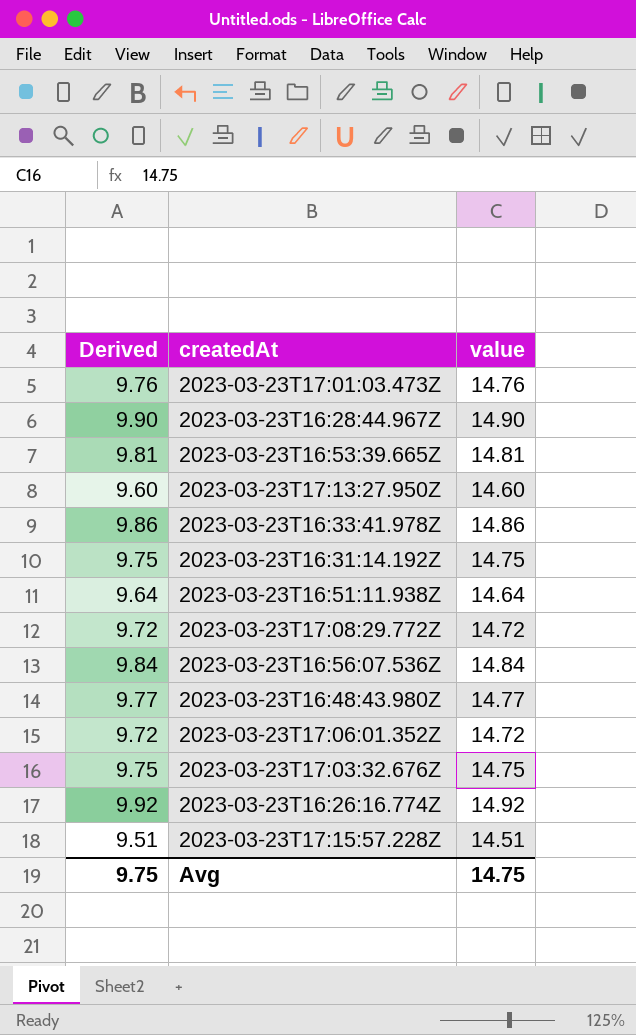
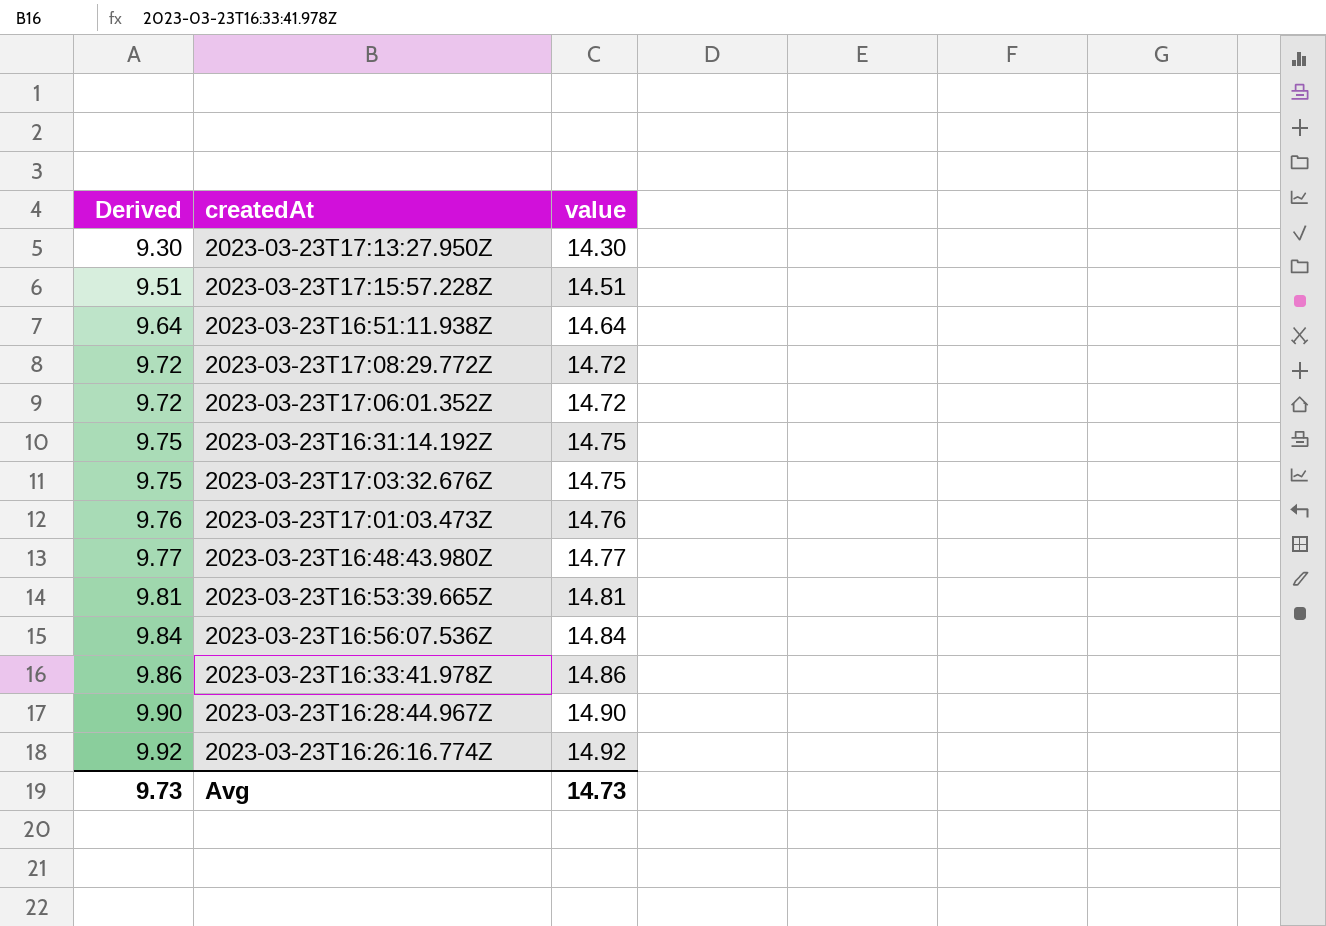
row order: none -> Derived ascending
2023-03-23T17:13:27.950Z | Derived: 9.60 -> 9.30
2023-03-23T17:13:27.950Z | value: 14.60 -> 14.30
Avg | Derived: 9.75 -> 9.73
Avg | value: 14.75 -> 14.73

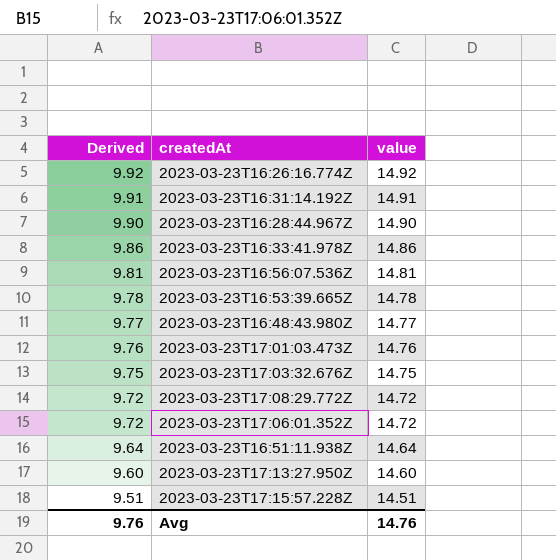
row order: Derived ascending -> Derived descending
2023-03-23T16:31:14.192Z | Derived: 9.75 -> 9.91
2023-03-23T16:31:14.192Z | value: 14.75 -> 14.91
2023-03-23T16:56:07.536Z | Derived: 9.84 -> 9.81
2023-03-23T16:56:07.536Z | value: 14.84 -> 14.81
2023-03-23T16:53:39.665Z | Derived: 9.81 -> 9.78
2023-03-23T16:53:39.665Z | value: 14.81 -> 14.78
2023-03-23T17:13:27.950Z | Derived: 9.30 -> 9.60
2023-03-23T17:13:27.950Z | value: 14.30 -> 14.60
Avg | Derived: 9.73 -> 9.76
Avg | value: 14.73 -> 14.76

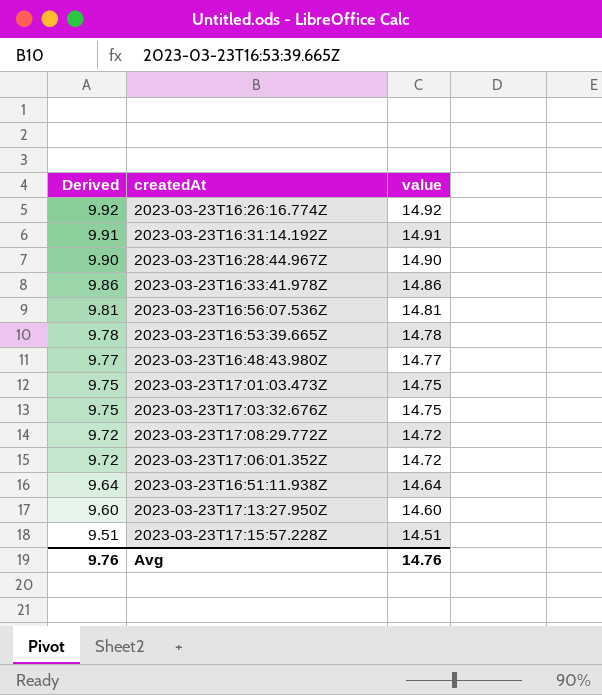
2023-03-23T17:01:03.473Z | Derived: 9.76 -> 9.75
2023-03-23T17:01:03.473Z | value: 14.76 -> 14.75

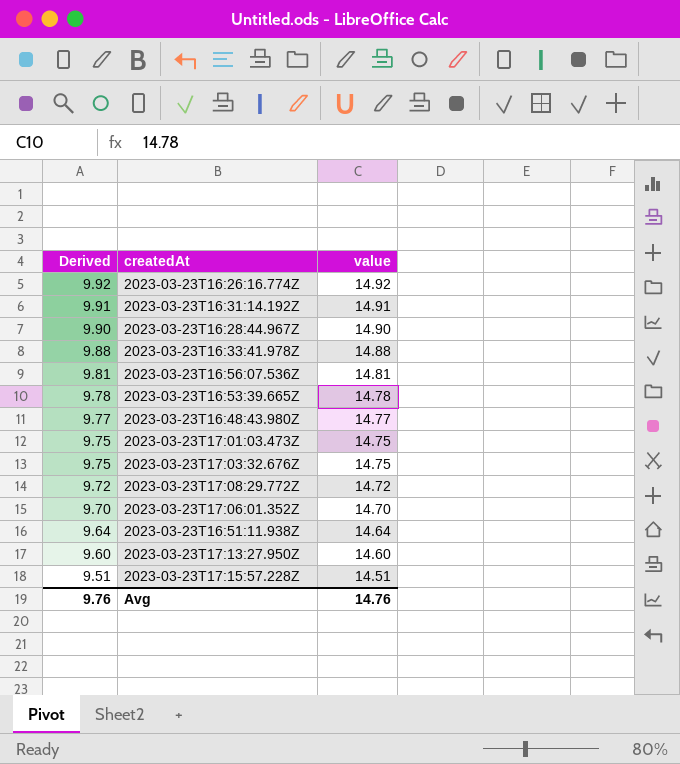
2023-03-23T16:33:41.978Z | Derived: 9.86 -> 9.88
2023-03-23T16:33:41.978Z | value: 14.86 -> 14.88
2023-03-23T17:06:01.352Z | Derived: 9.72 -> 9.70
2023-03-23T17:06:01.352Z | value: 14.72 -> 14.70

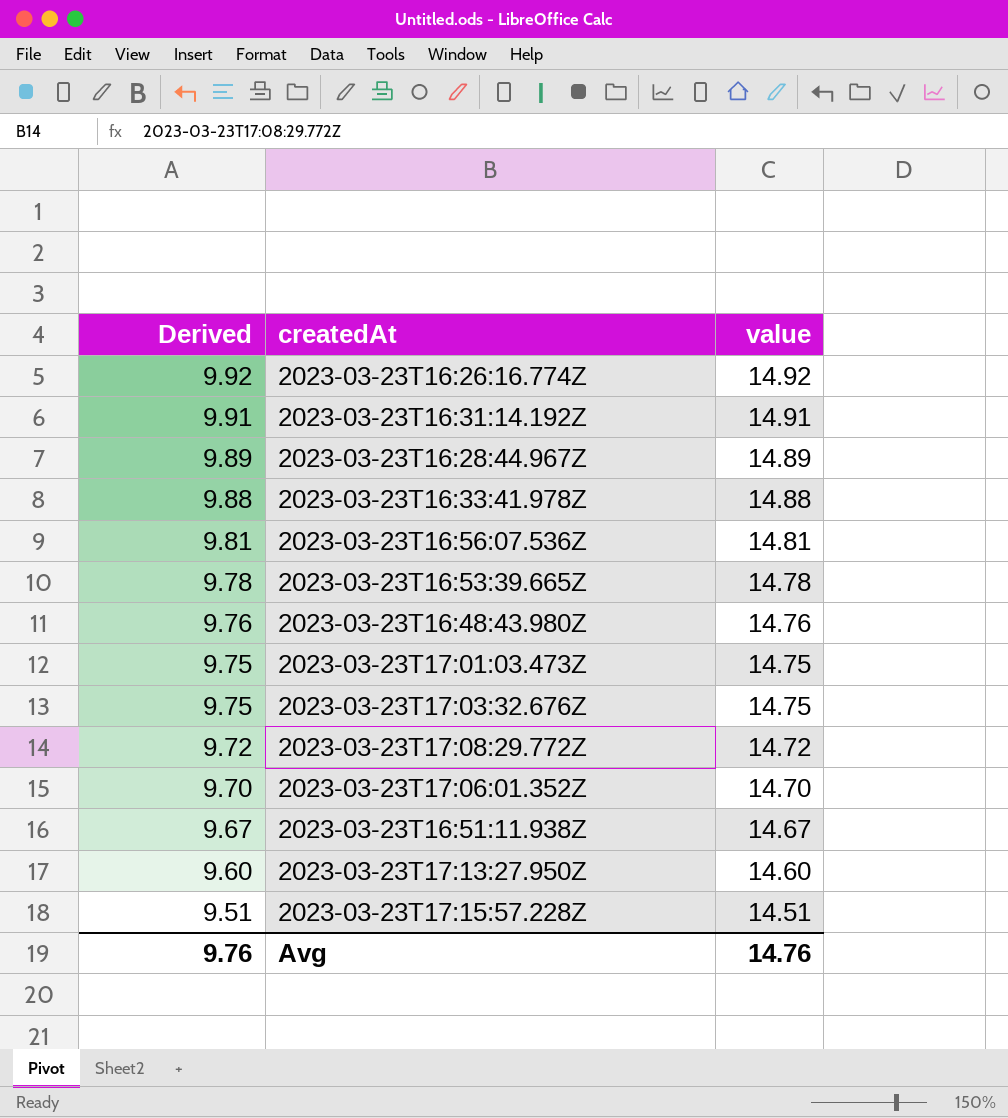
2023-03-23T16:28:44.967Z | Derived: 9.90 -> 9.89
2023-03-23T16:28:44.967Z | value: 14.90 -> 14.89
2023-03-23T16:48:43.980Z | Derived: 9.77 -> 9.76
2023-03-23T16:48:43.980Z | value: 14.77 -> 14.76
2023-03-23T16:51:11.938Z | Derived: 9.64 -> 9.67
2023-03-23T16:51:11.938Z | value: 14.64 -> 14.67

